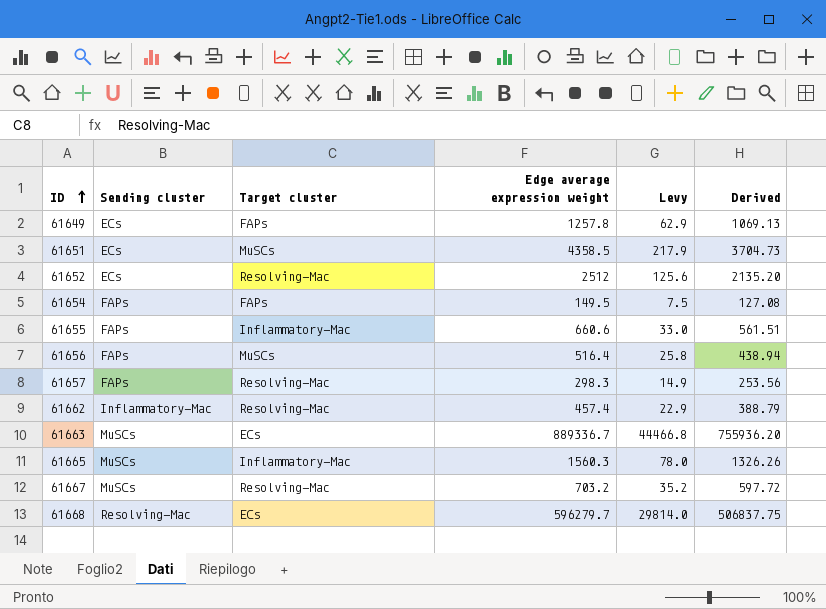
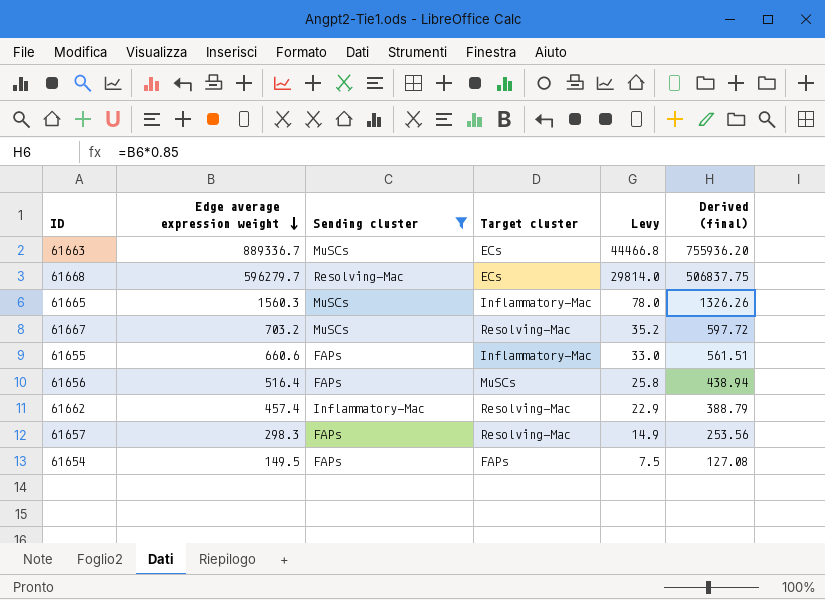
filter: none -> Sending cluster != ECs
row order: ID ascending -> Edge average expression weight descending
column Edge average expression weight | position: 4 -> 2
column name: Derived -> Derived (final)

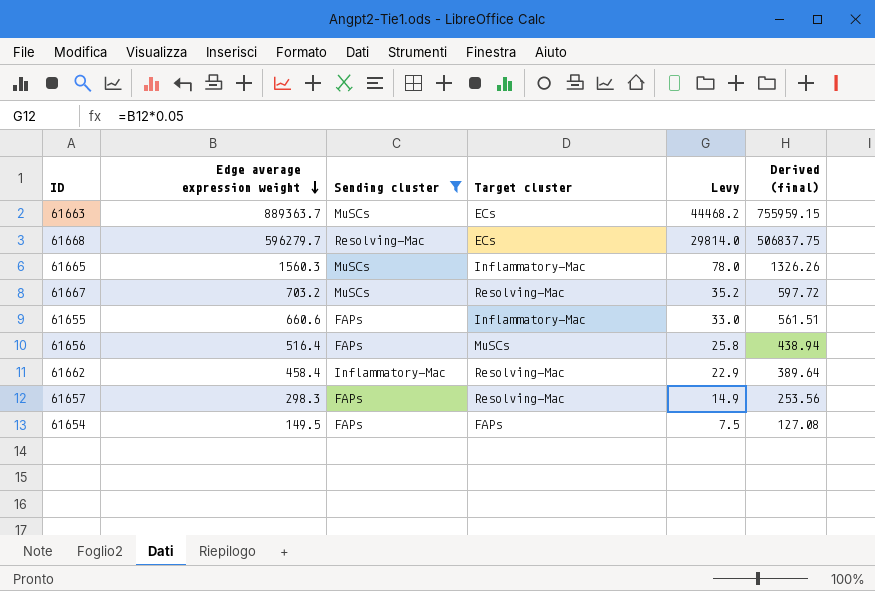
61663 | Edge average expression weight: 889336.7 -> 889363.7
61663 | Levy: 44466.8 -> 44468.2
61663 | Derived (final): 755936.20 -> 755959.15
61662 | Edge average expression weight: 457.4 -> 458.4
61662 | Derived (final): 388.79 -> 389.64

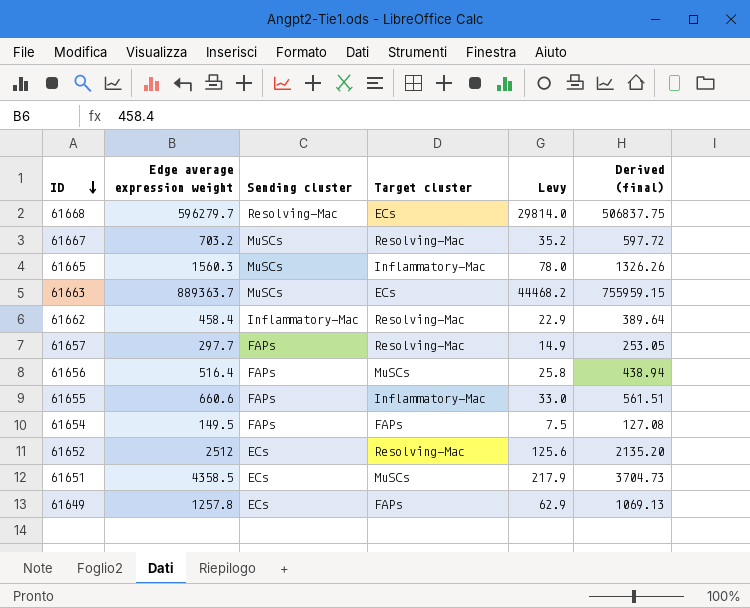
filter: Sending cluster != ECs -> none
row order: Edge average expression weight descending -> ID descending
61657 | Edge average expression weight: 298.3 -> 297.7
61657 | Derived (final): 253.56 -> 253.05

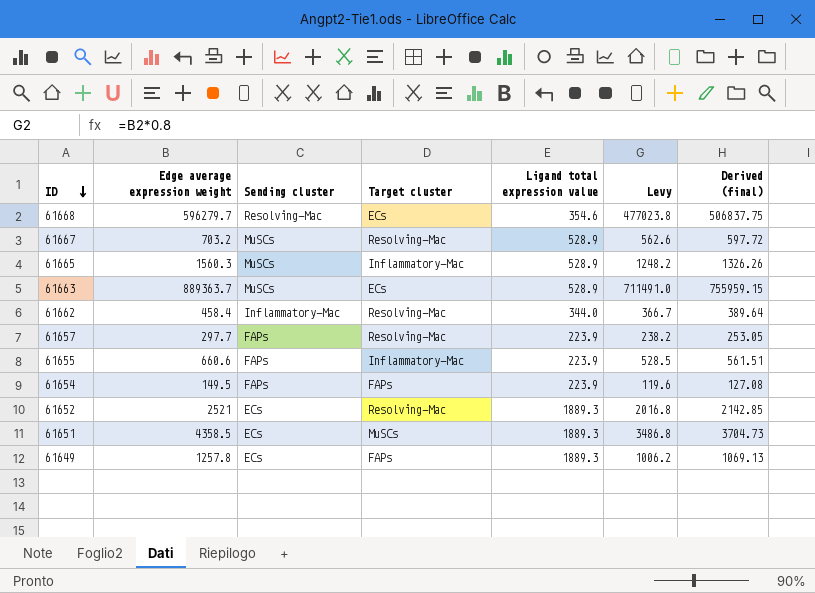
column Ligand total expression value | position: none -> 5
column Levy | formula: [Edge average expression weight] * 0.05 -> [Edge average expression weight] * 0.8
row 61656: 516.4 | FAPs | MuSCs | 25.8 | 438.94 -> none
61652 | Edge average expression weight: 2512 -> 2521
61652 | Derived (final): 2135.20 -> 2142.85

